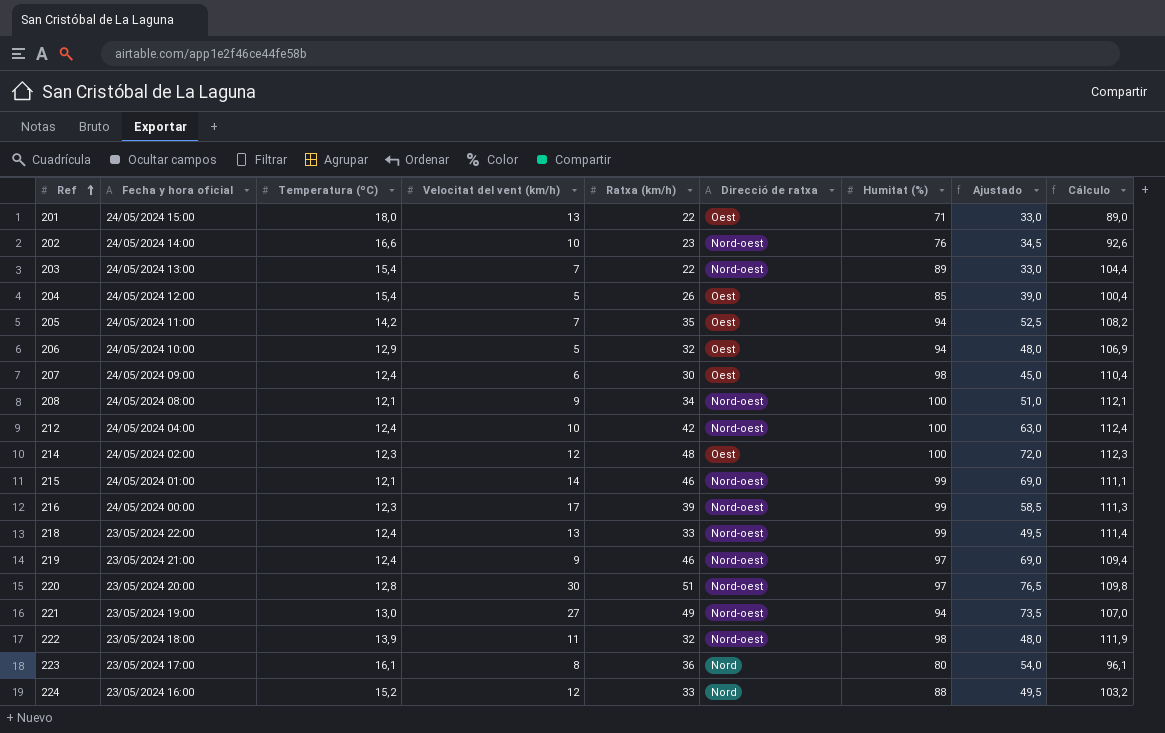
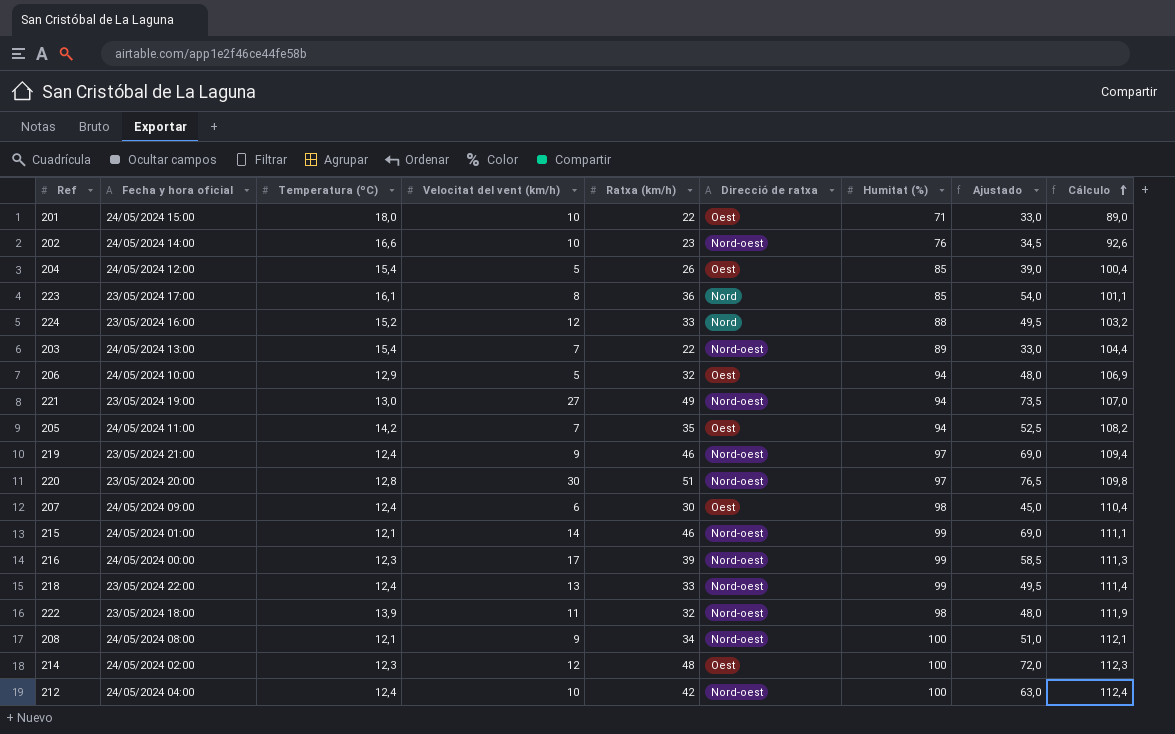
row order: Ref ascending -> Cálculo ascending
201 | Velocitat del vent (km/h): 13 -> 10
223 | Humitat (%): 80 -> 85
223 | Cálculo: 96,1 -> 101,1

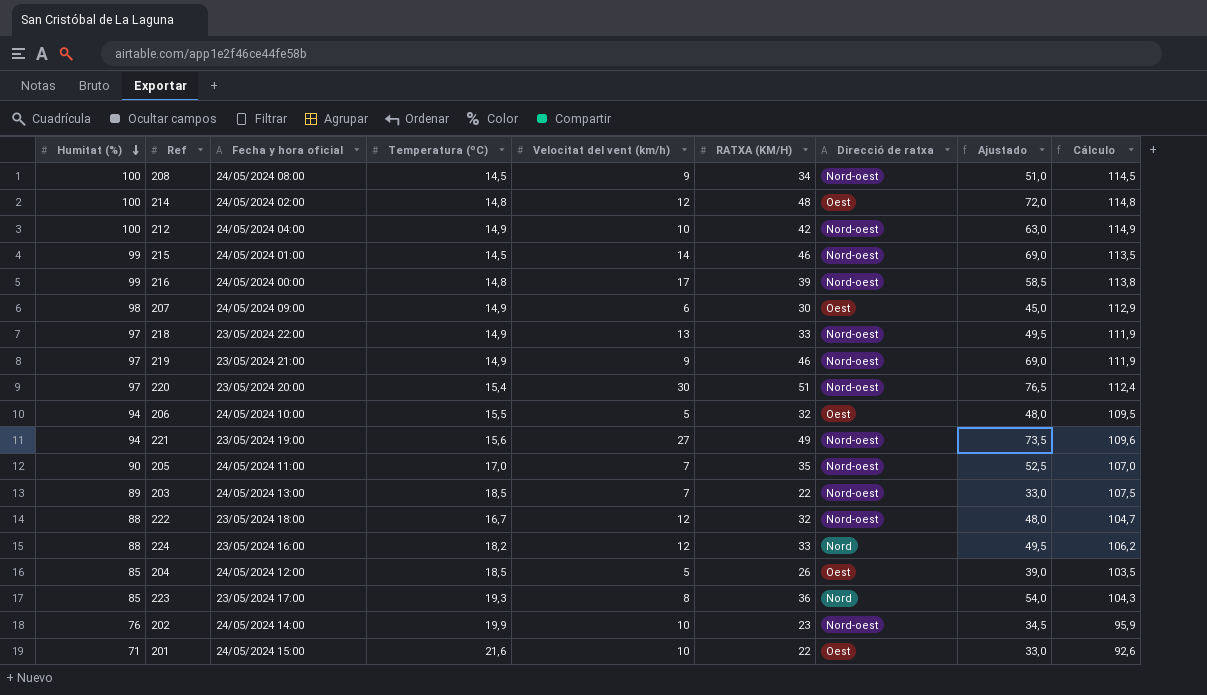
row order: Cálculo ascending -> Humitat (%) descending
column Humitat (%) | position: 7 -> 1
column name: Ratxa (km/h) -> RATXA (KM/H)
208 | Temperatura (ºC): 12,1 -> 14,5
208 | Cálculo: 112,1 -> 114,5
214 | Temperatura (ºC): 12,3 -> 14,8
214 | Cálculo: 112,3 -> 114,8
212 | Temperatura (ºC): 12,4 -> 14,9
212 | Cálculo: 112,4 -> 114,9
215 | Temperatura (ºC): 12,1 -> 14,5
215 | Cálculo: 111,1 -> 113,5
216 | Temperatura (ºC): 12,3 -> 14,8
216 | Cálculo: 111,3 -> 113,8
207 | Temperatura (ºC): 12,4 -> 14,9
207 | Cálculo: 110,4 -> 112,9
218 | Humitat (%): 99 -> 97
218 | Temperatura (ºC): 12,4 -> 14,9
218 | Cálculo: 111,4 -> 111,9
219 | Temperatura (ºC): 12,4 -> 14,9
219 | Cálculo: 109,4 -> 111,9
220 | Temperatura (ºC): 12,8 -> 15,4
220 | Cálculo: 109,8 -> 112,4
206 | Temperatura (ºC): 12,9 -> 15,5
206 | Cálculo: 106,9 -> 109,5
221 | Temperatura (ºC): 13,0 -> 15,6
221 | Cálculo: 107,0 -> 109,6
205 | Humitat (%): 94 -> 90
205 | Temperatura (ºC): 14,2 -> 17,0
205 | Direcció de ratxa: Oest -> Nord-oest
205 | Cálculo: 108,2 -> 107,0
203 | Temperatura (ºC): 15,4 -> 18,5
203 | Cálculo: 104,4 -> 107,5
222 | Humitat (%): 98 -> 88
222 | Temperatura (ºC): 13,9 -> 16,7
222 | Velocitat del vent (km/h): 11 -> 12
222 | Cálculo: 111,9 -> 104,7
224 | Temperatura (ºC): 15,2 -> 18,2
224 | Cálculo: 103,2 -> 106,2
204 | Temperatura (ºC): 15,4 -> 18,5
204 | Cálculo: 100,4 -> 103,5
223 | Temperatura (ºC): 16,1 -> 19,3
223 | Cálculo: 101,1 -> 104,3
202 | Temperatura (ºC): 16,6 -> 19,9
202 | Cálculo: 92,6 -> 95,9
201 | Temperatura (ºC): 18,0 -> 21,6
201 | Cálculo: 89,0 -> 92,6

